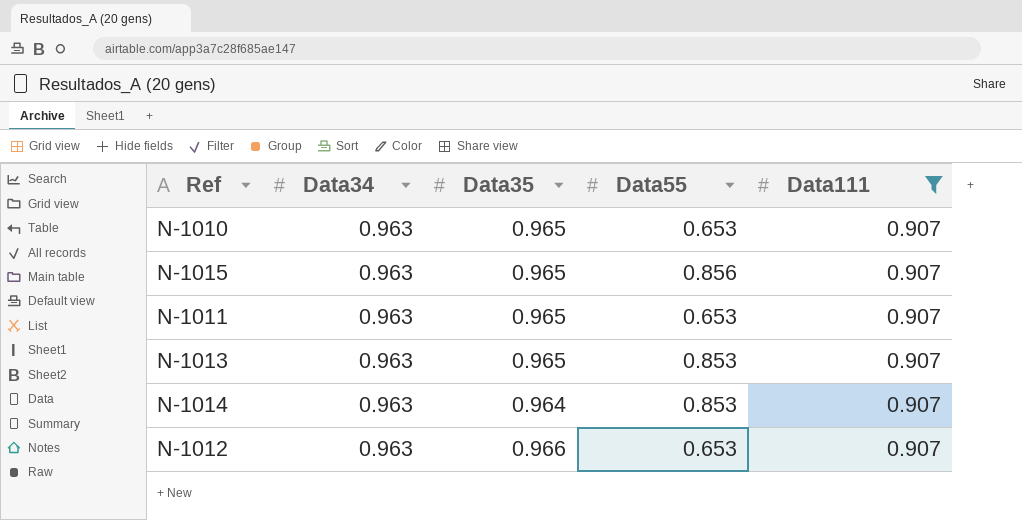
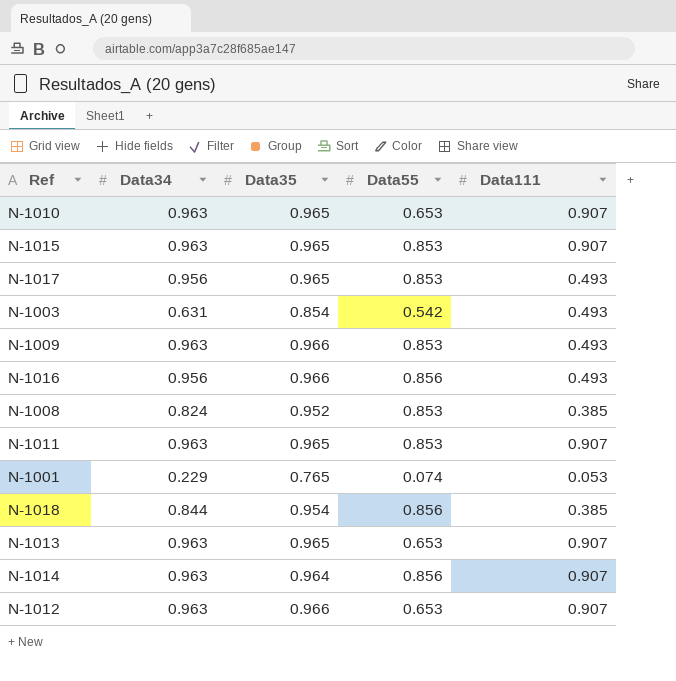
filter: Data111 = 0.907 -> none
N-1015 | Data55: 0.856 -> 0.853
N-1011 | Data55: 0.653 -> 0.853
N-1013 | Data55: 0.853 -> 0.653
N-1014 | Data55: 0.853 -> 0.856

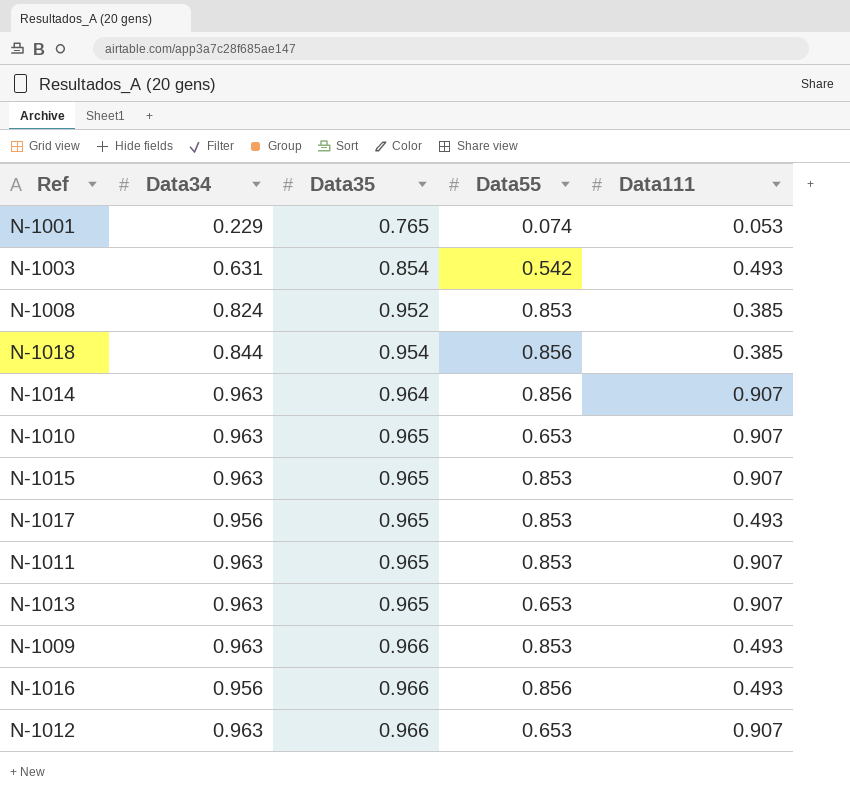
row order: none -> Data35 ascending

